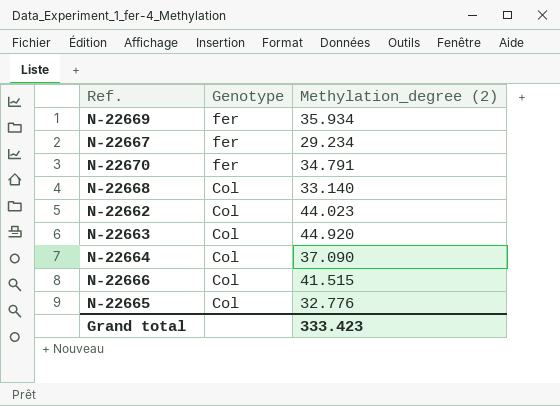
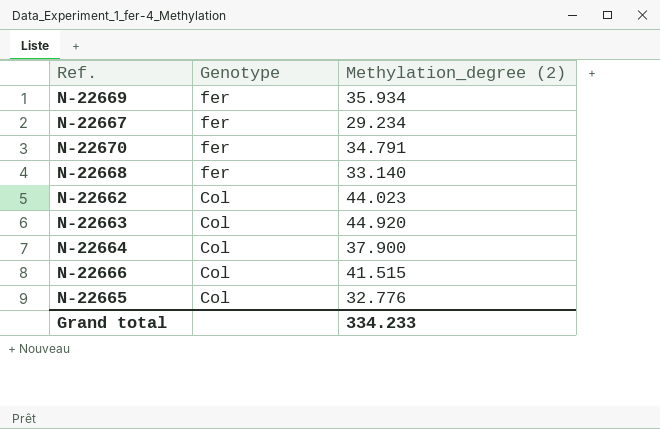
N-22668 | Genotype: Col -> fer
N-22664 | Methylation_degree (2): 37.090 -> 37.900
Grand total | Methylation_degree (2): 333.423 -> 334.233

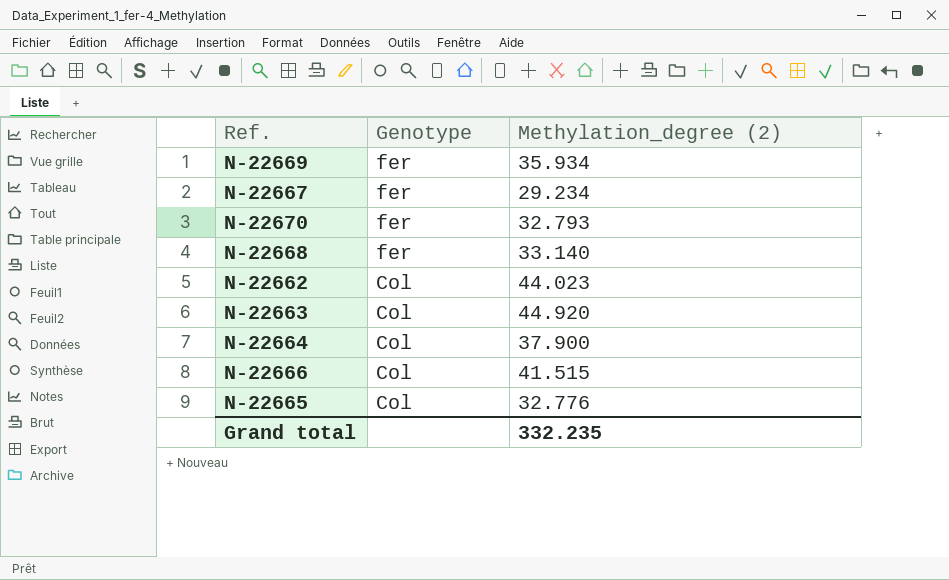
N-22670 | Methylation_degree (2): 34.791 -> 32.793
Grand total | Methylation_degree (2): 334.233 -> 332.235

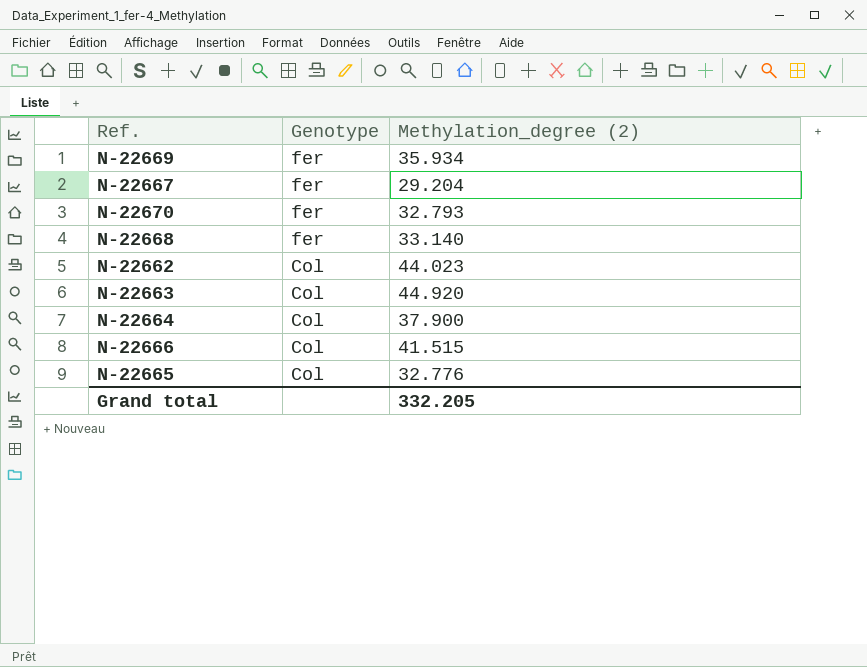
N-22667 | Methylation_degree (2): 29.234 -> 29.204
Grand total | Methylation_degree (2): 332.235 -> 332.205

